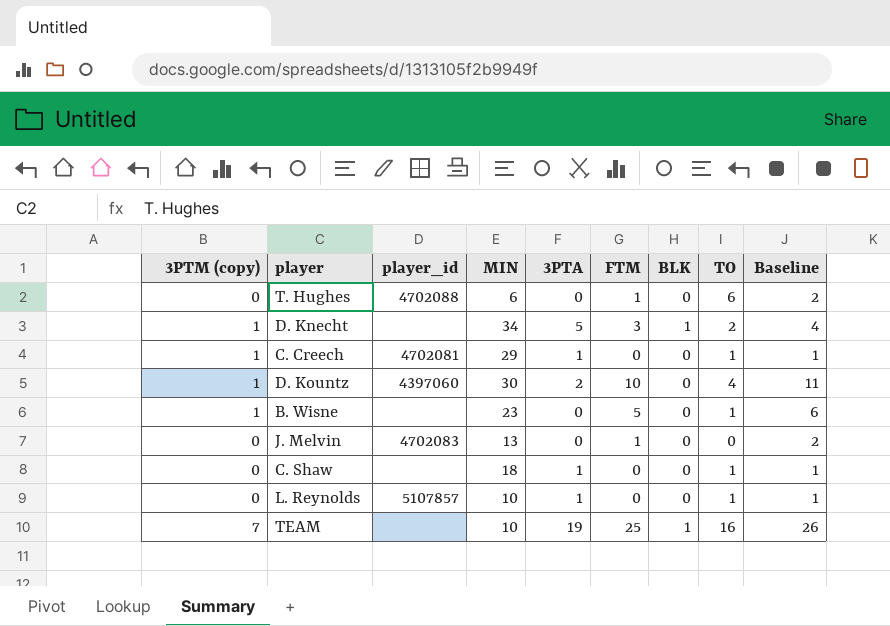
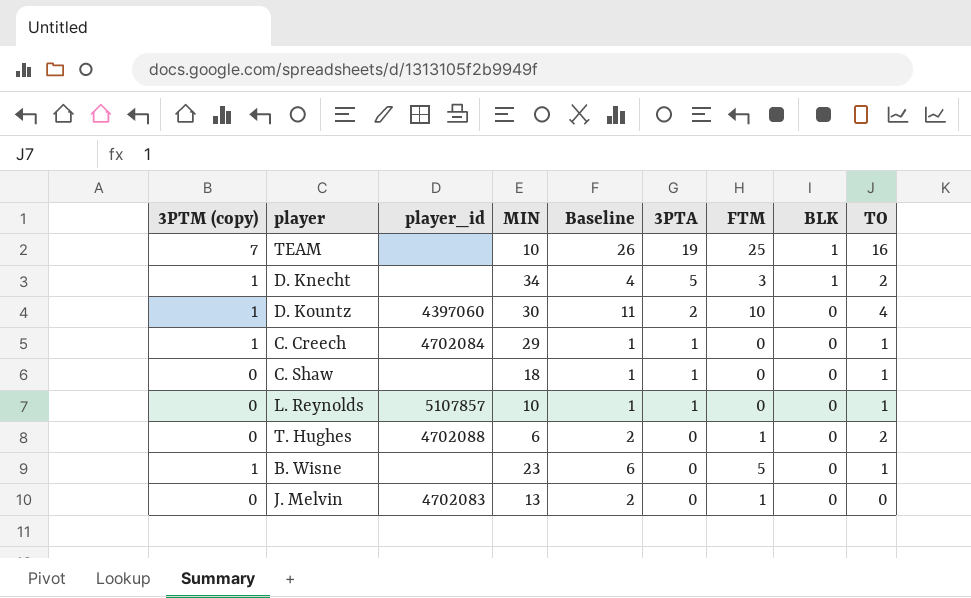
row order: none -> 3PTA descending
column Baseline | position: 9 -> 5
C. Creech | player_id: 4702081 -> 4702084
T. Hughes | TO: 6 -> 2

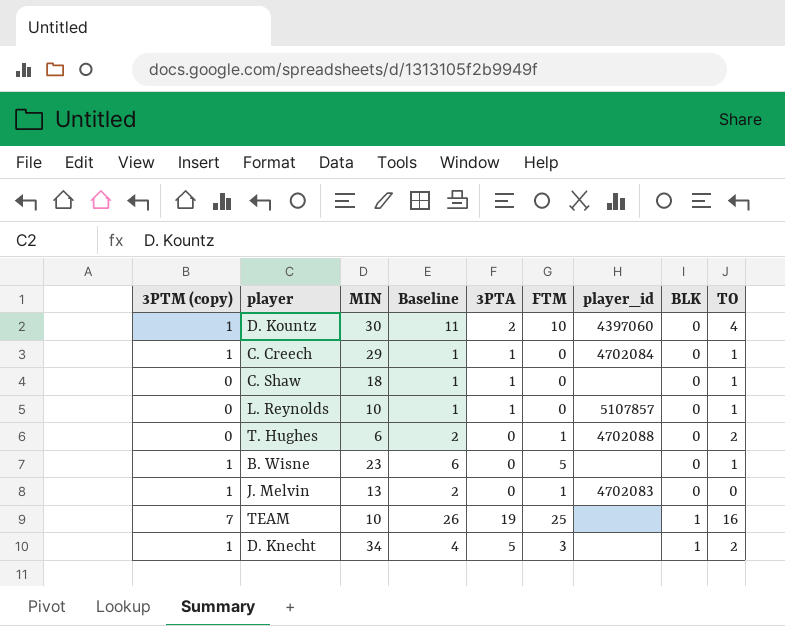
row order: 3PTA descending -> BLK ascending
column player_id | position: 3 -> 7
J. Melvin | 3PTM (copy): 0 -> 1

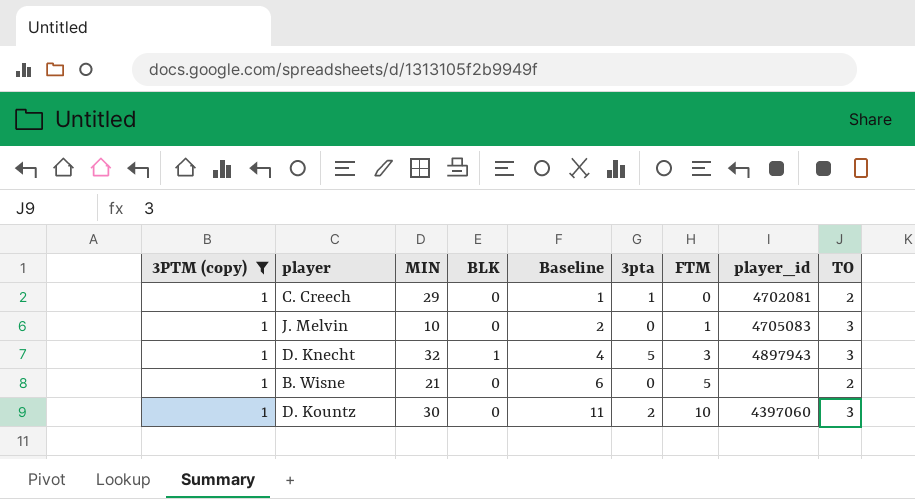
filter: none -> 3PTM (copy) = 1
row order: BLK ascending -> Baseline ascending
column BLK | position: 8 -> 4
column name: 3PTA -> 3pta
C. Creech | player_id: 4702084 -> 4702081
C. Creech | TO: 1 -> 2
J. Melvin | MIN: 13 -> 10
J. Melvin | player_id: 4702083 -> 4705083
J. Melvin | TO: 0 -> 3
D. Knecht | MIN: 34 -> 32
D. Knecht | player_id: none -> 4897943
D. Knecht | TO: 2 -> 3
B. Wisne | MIN: 23 -> 21
B. Wisne | TO: 1 -> 2
D. Kountz | TO: 4 -> 3

